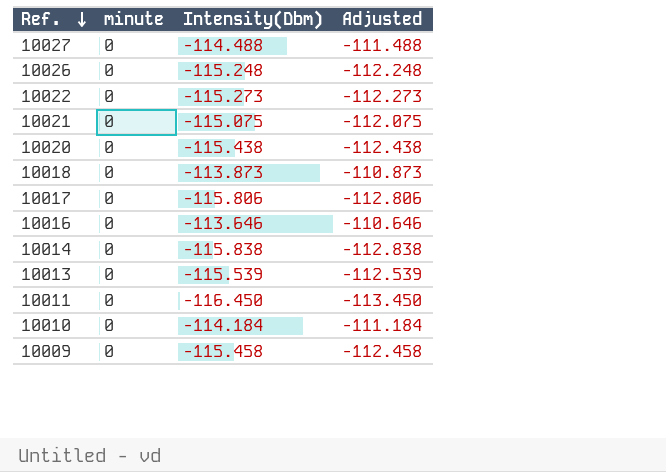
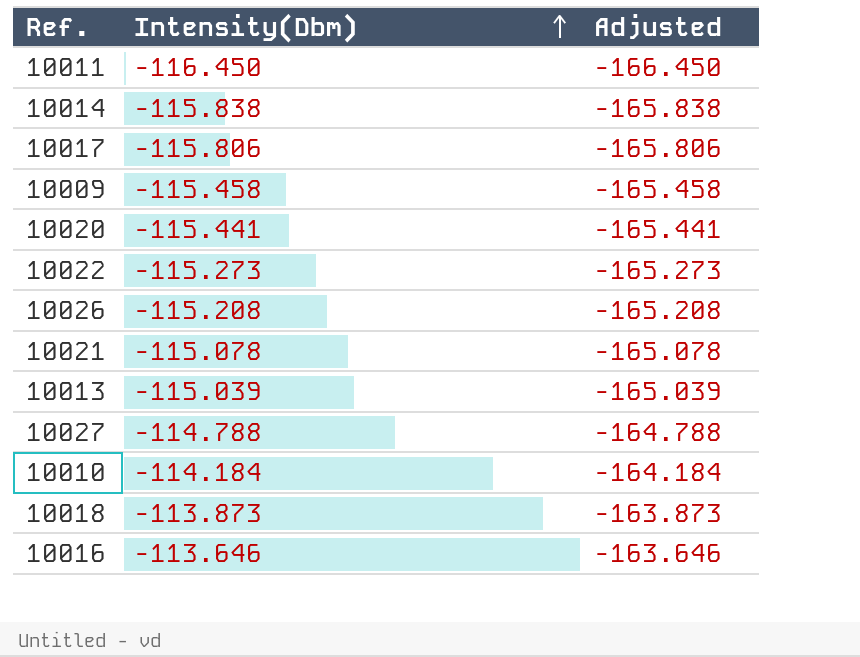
row order: Ref. descending -> Intensity(Dbm) ascending
column minute | position: 2 -> none
column Adjusted | formula: [Intensity(Dbm)] + 3 -> [Intensity(Dbm)] - 50
10020 | Intensity(Dbm): -115.438 -> -115.441
10026 | Intensity(Dbm): -115.248 -> -115.208
10021 | Intensity(Dbm): -115.075 -> -115.078
10013 | Intensity(Dbm): -115.539 -> -115.039
10027 | Intensity(Dbm): -114.488 -> -114.788

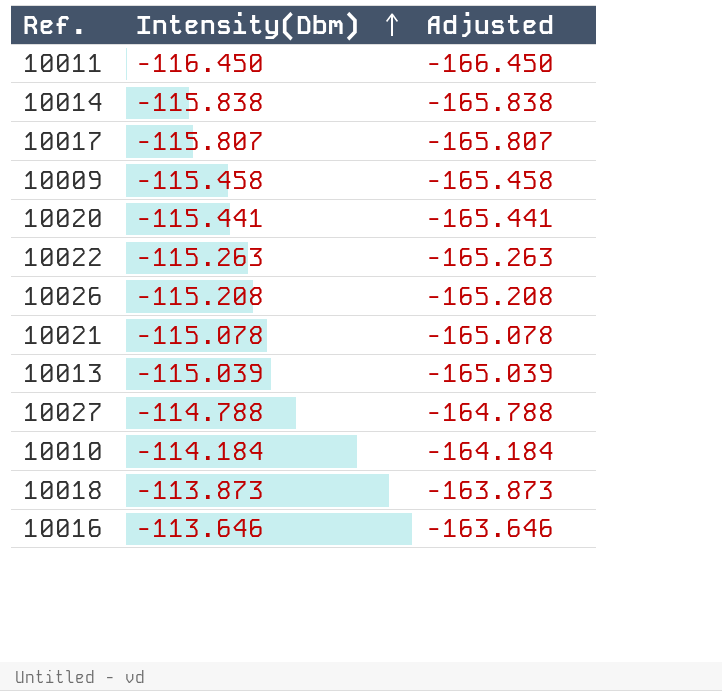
10017 | Intensity(Dbm): -115.806 -> -115.807
10017 | Adjusted: -165.806 -> -165.807
10022 | Intensity(Dbm): -115.273 -> -115.263
10022 | Adjusted: -165.273 -> -165.263

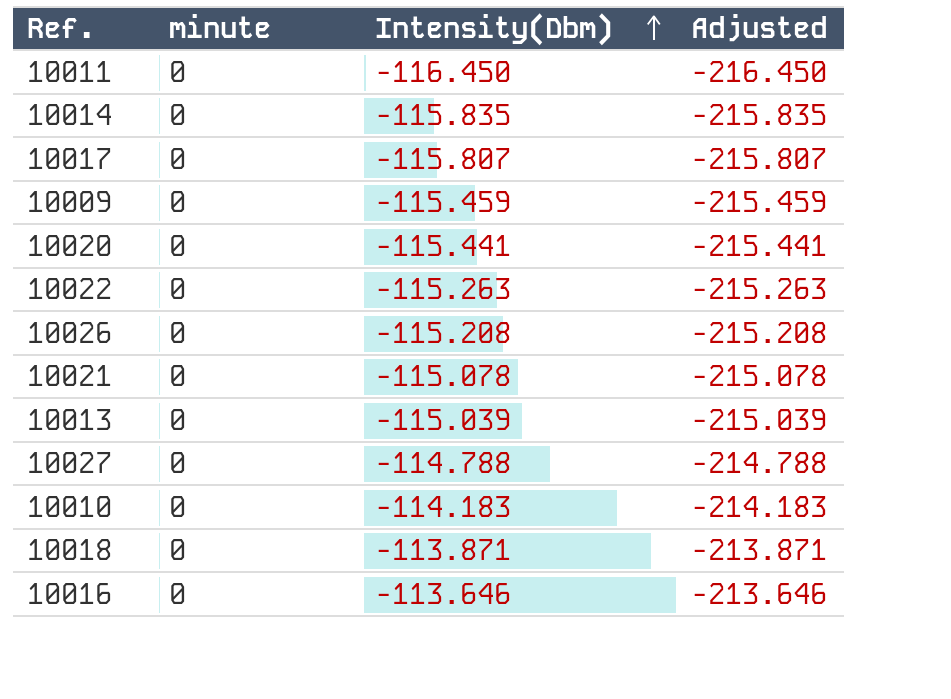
column minute | position: none -> 2
column Adjusted | formula: [Intensity(Dbm)] - 50 -> [Intensity(Dbm)] - 100
10014 | Intensity(Dbm): -115.838 -> -115.835
10009 | Intensity(Dbm): -115.458 -> -115.459
10010 | Intensity(Dbm): -114.184 -> -114.183
10018 | Intensity(Dbm): -113.873 -> -113.871

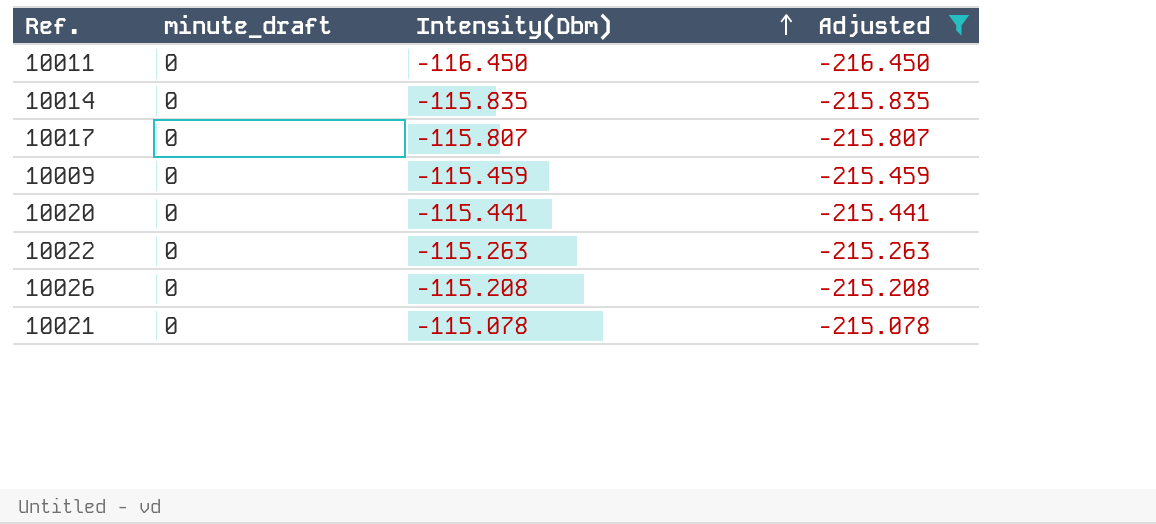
filter: none -> Adjusted <= -215.078
column name: minute -> minute_draft

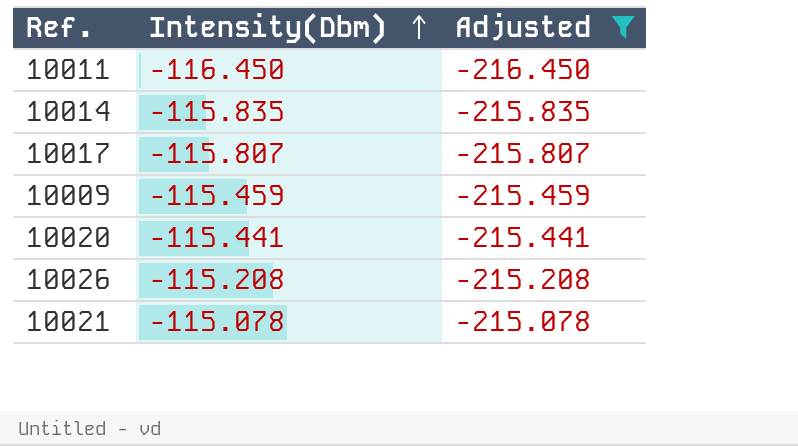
column minute_draft | position: 2 -> none
row 10022: 0 | -115.263 | -215.263 -> none

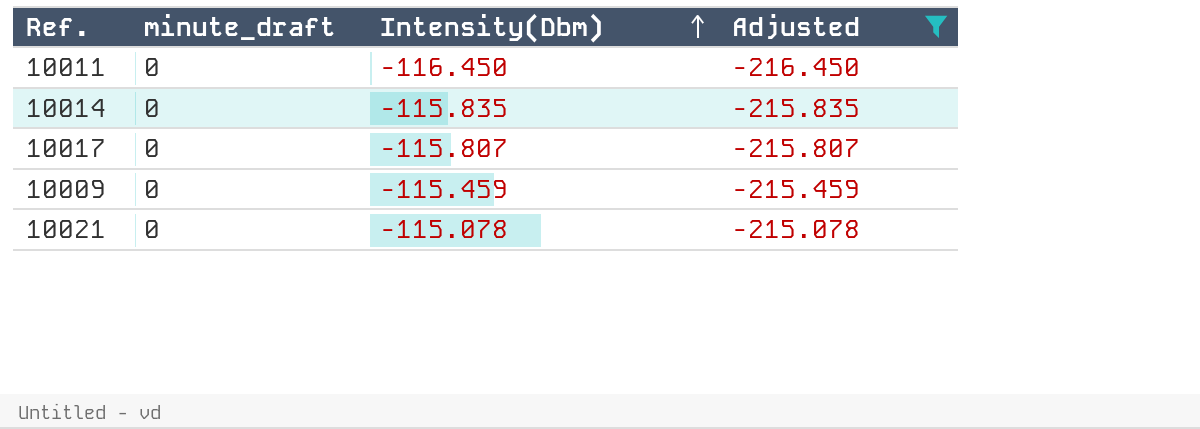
column minute_draft | position: none -> 2
row 10020: -115.441 | -215.441 -> none
row 10026: -115.208 | -215.208 -> none

